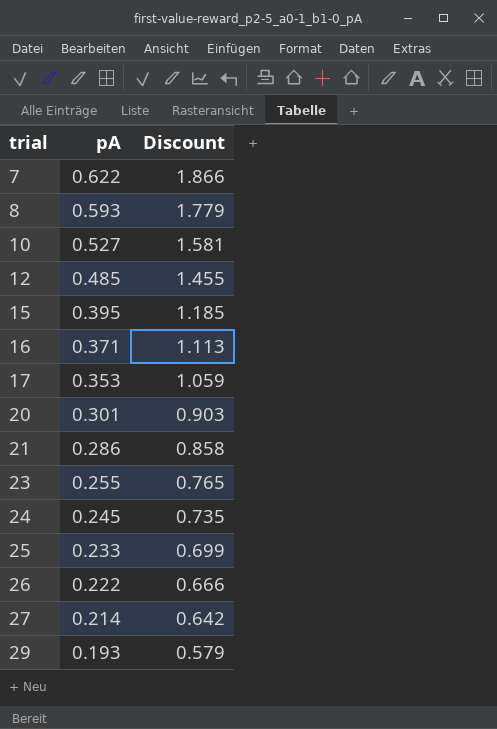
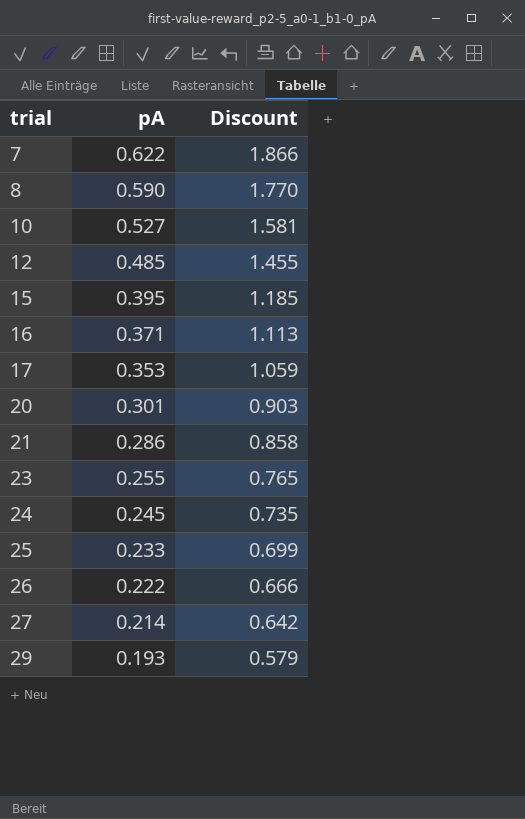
8 | pA: 0.593 -> 0.590
8 | Discount: 1.779 -> 1.770

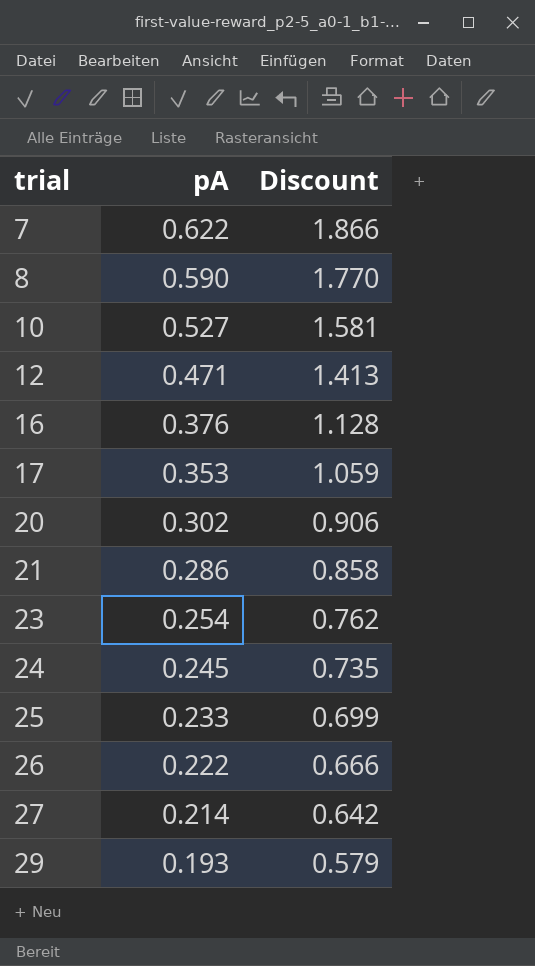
row 15: 0.395 | 1.185 -> none
12 | pA: 0.485 -> 0.471
12 | Discount: 1.455 -> 1.413
16 | pA: 0.371 -> 0.376
16 | Discount: 1.113 -> 1.128
20 | pA: 0.301 -> 0.302
20 | Discount: 0.903 -> 0.906
23 | pA: 0.255 -> 0.254
23 | Discount: 0.765 -> 0.762

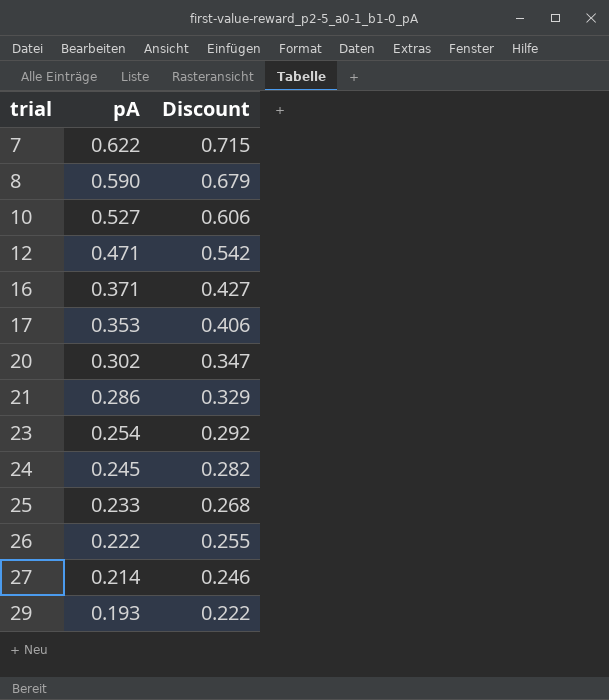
column Discount | formula: [pA] * 3 -> [pA] * 1.15
16 | pA: 0.376 -> 0.371

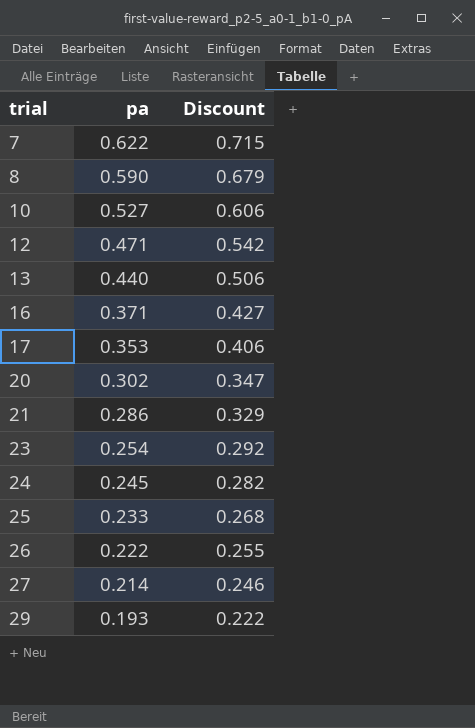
column name: pA -> pa
row 13: none -> 0.440 | 0.506

